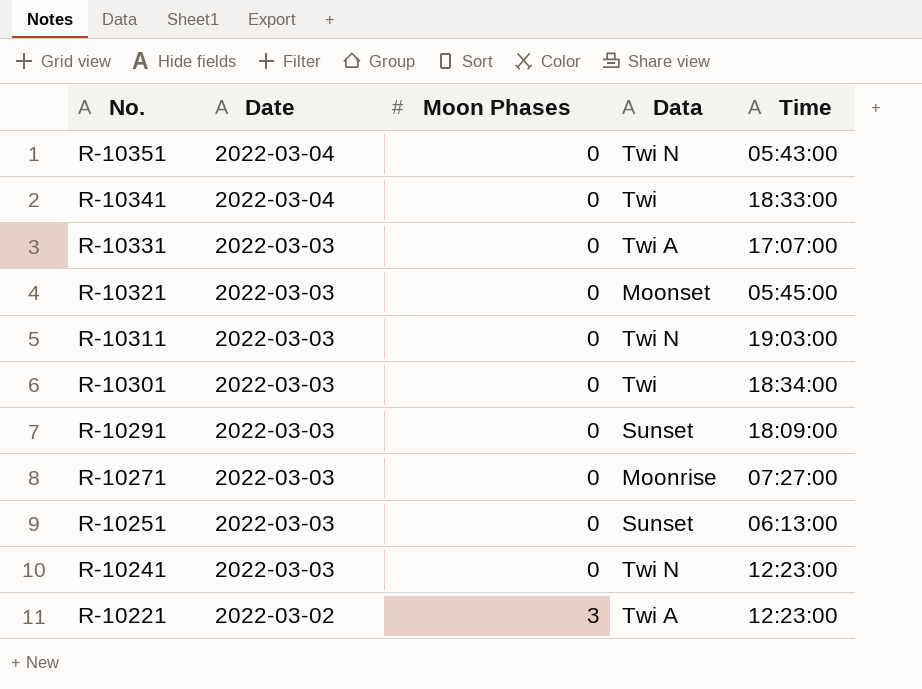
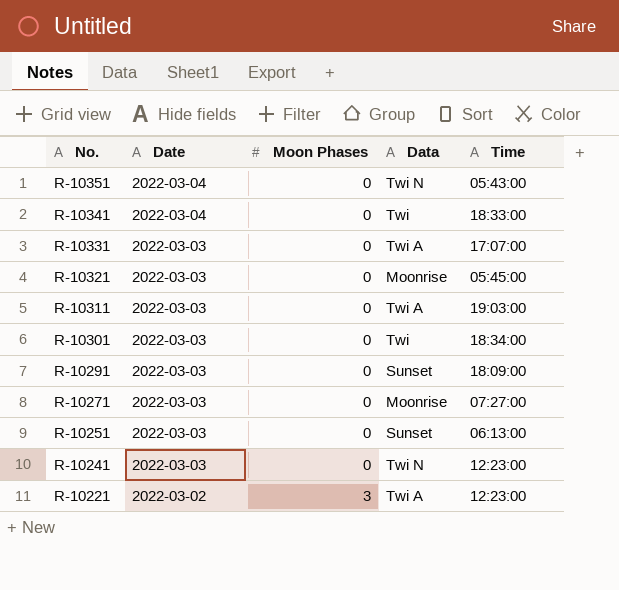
R-10321 | Data: Moonset -> Moonrise
R-10311 | Data: Twi N -> Twi A

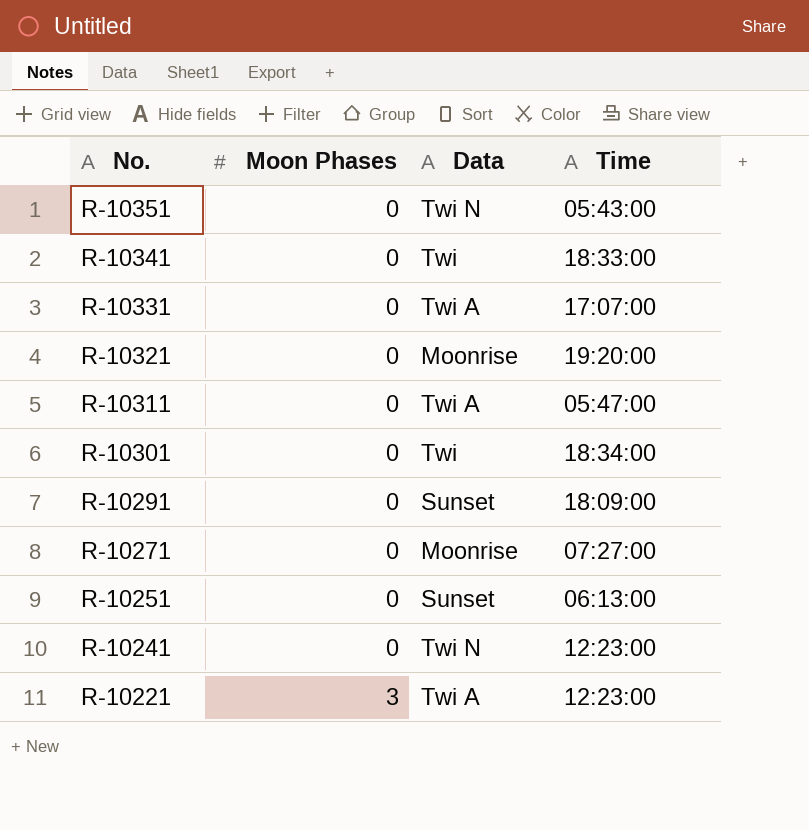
column Date | position: 2 -> none
R-10321 | Time: 05:45:00 -> 19:20:00
R-10311 | Time: 19:03:00 -> 05:47:00

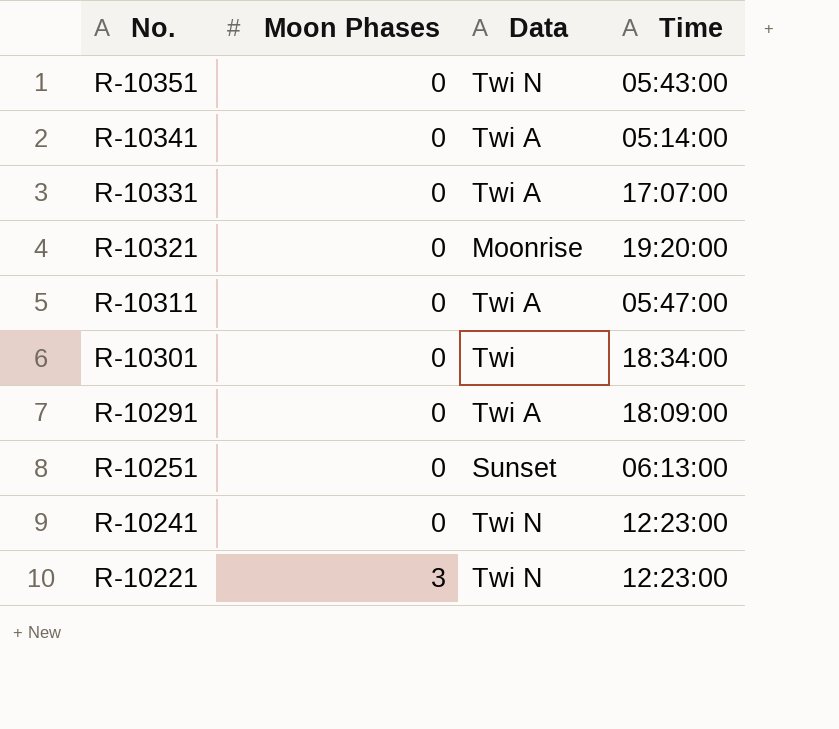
row R-10271: 0 | Moonrise | 07:27:00 -> none
R-10341 | Data: Twi -> Twi A
R-10341 | Time: 18:33:00 -> 05:14:00
R-10291 | Data: Sunset -> Twi A
R-10221 | Data: Twi A -> Twi N

